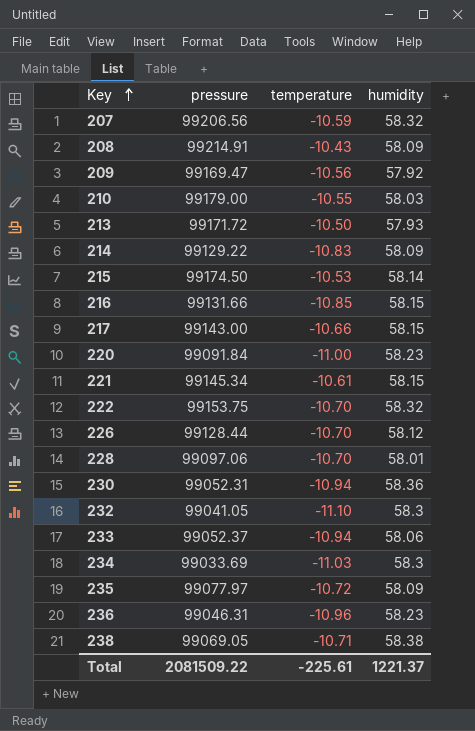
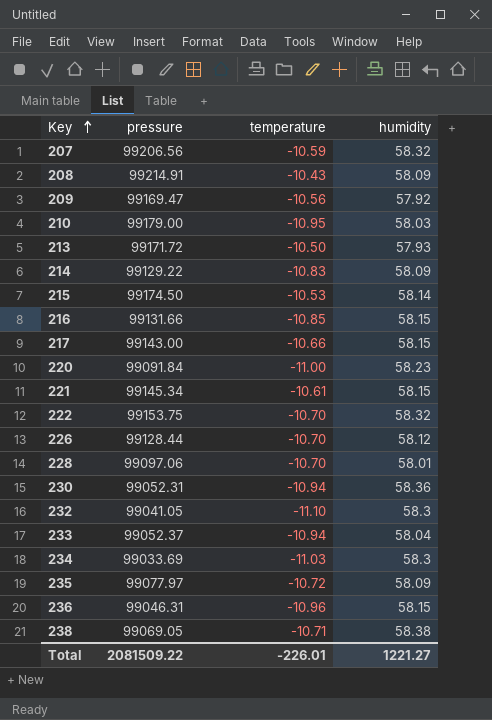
210 | temperature: -10.55 -> -10.95
233 | humidity: 58.06 -> 58.04
236 | humidity: 58.23 -> 58.15
Total | temperature: -225.61 -> -226.01
Total | humidity: 1221.37 -> 1221.27

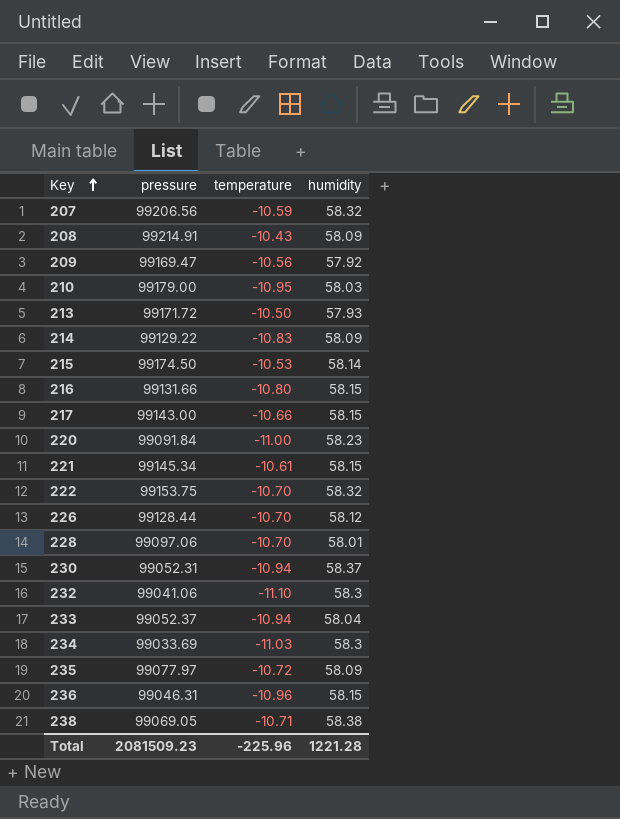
216 | temperature: -10.85 -> -10.80
230 | humidity: 58.36 -> 58.37
232 | pressure: 99041.05 -> 99041.06
Total | pressure: 2081509.22 -> 2081509.23
Total | temperature: -226.01 -> -225.96
Total | humidity: 1221.27 -> 1221.28

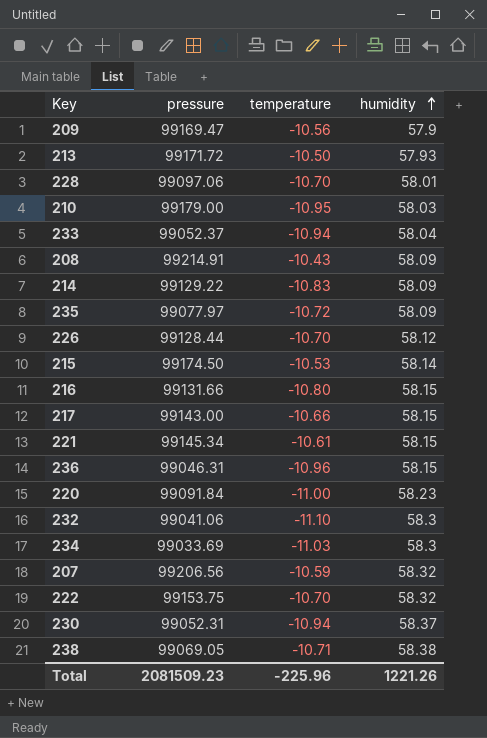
row order: Key ascending -> humidity ascending
209 | humidity: 57.92 -> 57.9
Total | humidity: 1221.28 -> 1221.26

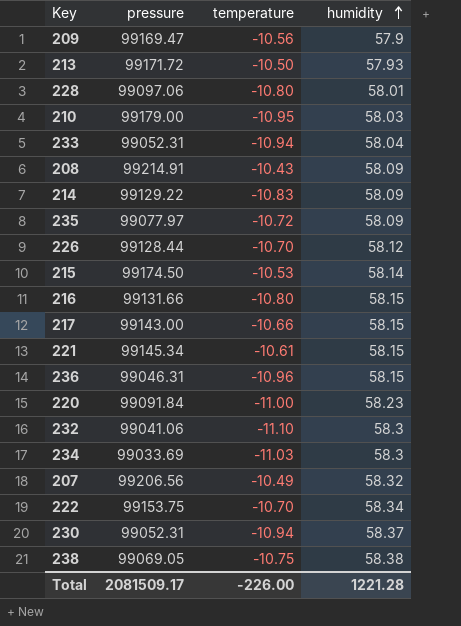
228 | temperature: -10.70 -> -10.80
233 | pressure: 99052.37 -> 99052.31
207 | temperature: -10.59 -> -10.49
222 | humidity: 58.32 -> 58.34
238 | temperature: -10.71 -> -10.75
Total | pressure: 2081509.23 -> 2081509.17
Total | temperature: -225.96 -> -226.00
Total | humidity: 1221.26 -> 1221.28

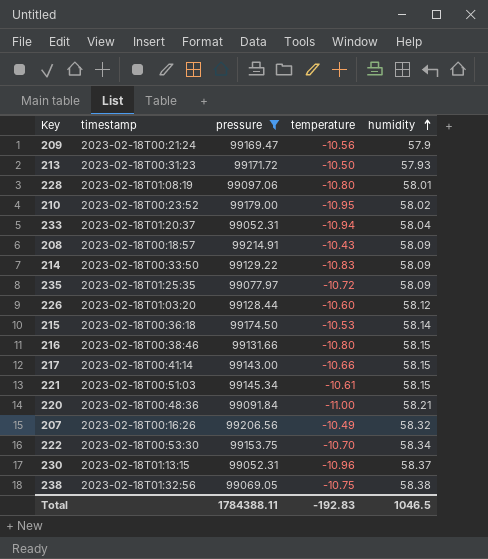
filter: none -> pressure >= 99052.31
column timestamp | position: none -> 2
210 | humidity: 58.03 -> 58.02
226 | temperature: -10.70 -> -10.60
220 | humidity: 58.23 -> 58.21
230 | temperature: -10.94 -> -10.96
Total | pressure: 2081509.17 -> 1784388.11
Total | temperature: -226.00 -> -192.83
Total | humidity: 1221.28 -> 1046.5

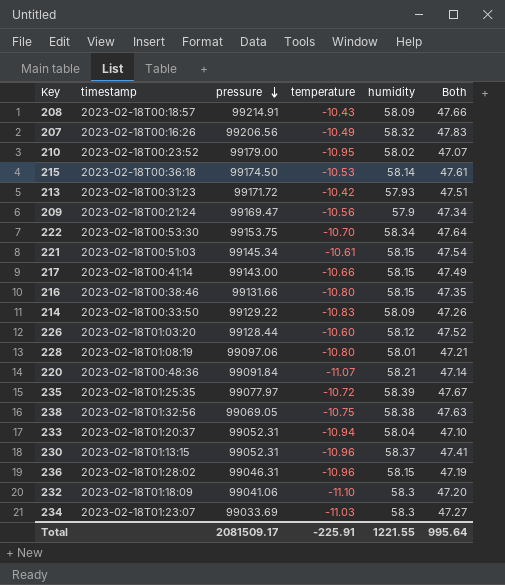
filter: pressure >= 99052.31 -> none
row order: humidity ascending -> pressure descending
column Both | formula: none -> [temperature] + [humidity]
213 | temperature: -10.50 -> -10.42
220 | temperature: -11.00 -> -11.07
235 | humidity: 58.09 -> 58.39
Total | pressure: 1784388.11 -> 2081509.17
Total | temperature: -192.83 -> -225.91
Total | humidity: 1046.5 -> 1221.55

